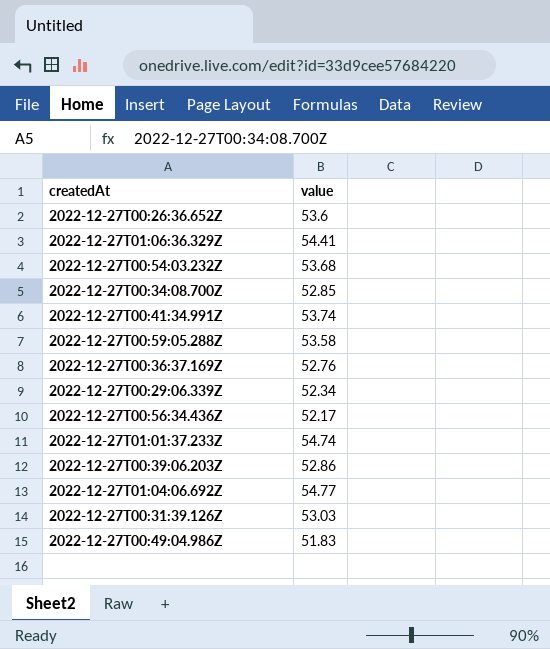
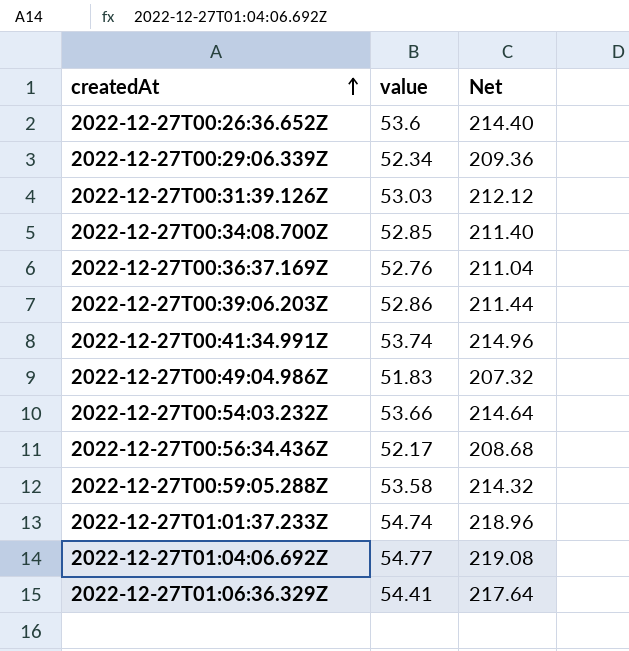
row order: none -> createdAt ascending
column Net | formula: none -> [value] * 4
2022-12-27T00:54:03.232Z | value: 53.68 -> 53.66

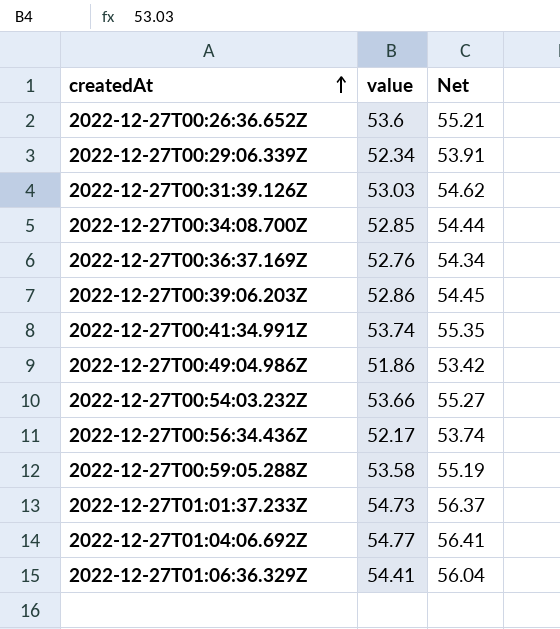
column Net | formula: [value] * 4 -> [value] * 1.03
2022-12-27T00:49:04.986Z | value: 51.83 -> 51.86
2022-12-27T01:01:37.233Z | value: 54.74 -> 54.73

